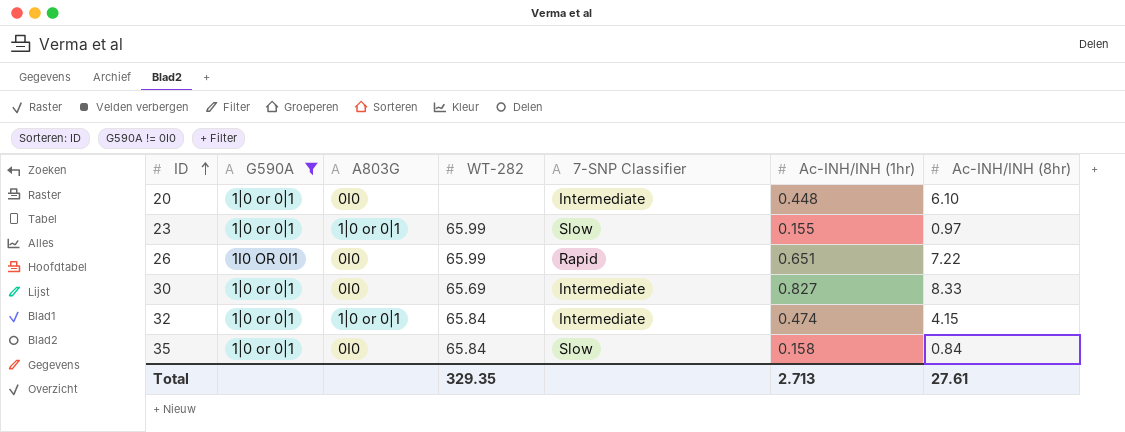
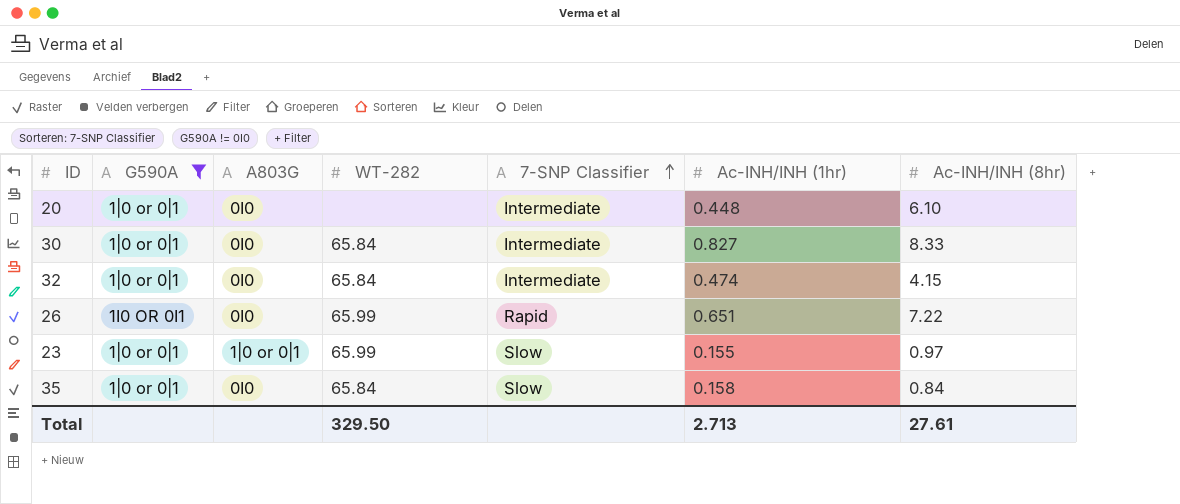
row order: ID ascending -> 7-SNP Classifier ascending
30 | WT-282: 65.69 -> 65.84
32 | A803G: 1|0 or 0|1 -> 0I0
Total | WT-282: 329.35 -> 329.50

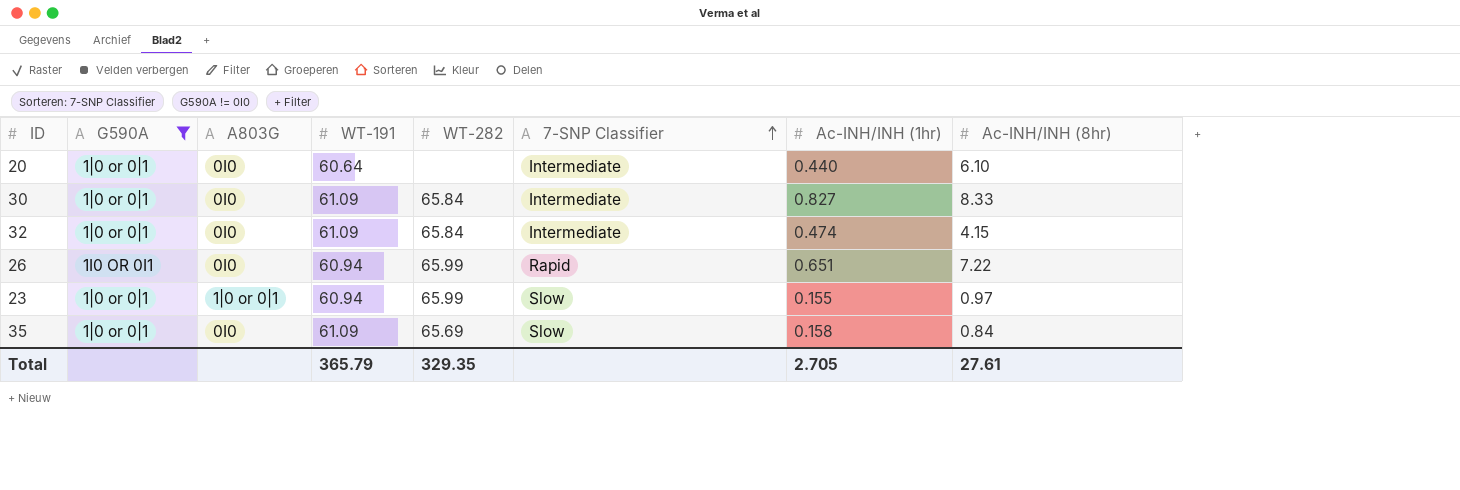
column WT-191 | position: none -> 4
20 | Ac-INH/INH (1hr): 0.448 -> 0.440
35 | WT-282: 65.84 -> 65.69
Total | WT-282: 329.50 -> 329.35
Total | Ac-INH/INH (1hr): 2.713 -> 2.705

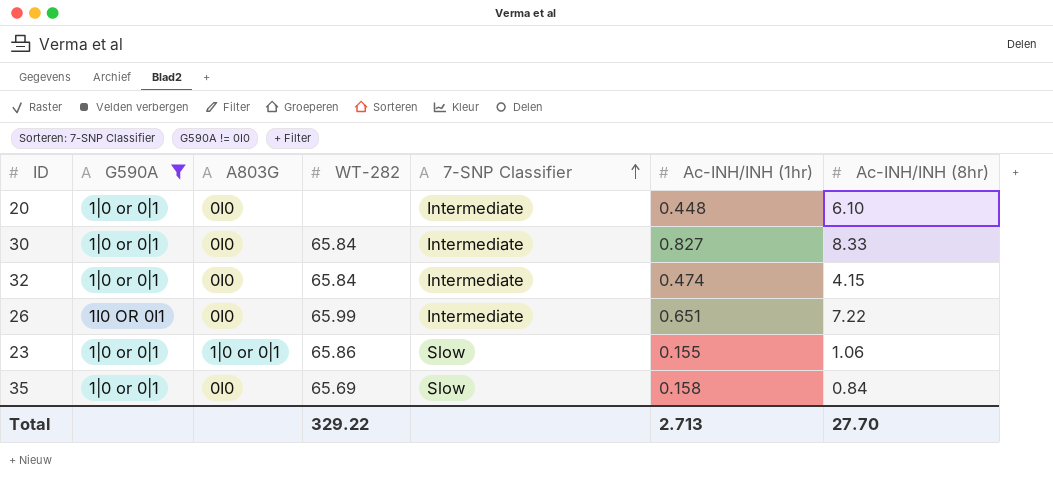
column WT-191 | position: 4 -> none
20 | Ac-INH/INH (1hr): 0.440 -> 0.448
26 | 7-SNP Classifier: Rapid -> Intermediate
23 | WT-282: 65.99 -> 65.86
23 | Ac-INH/INH (8hr): 0.97 -> 1.06
Total | WT-282: 329.35 -> 329.22
Total | Ac-INH/INH (1hr): 2.705 -> 2.713
Total | Ac-INH/INH (8hr): 27.61 -> 27.70

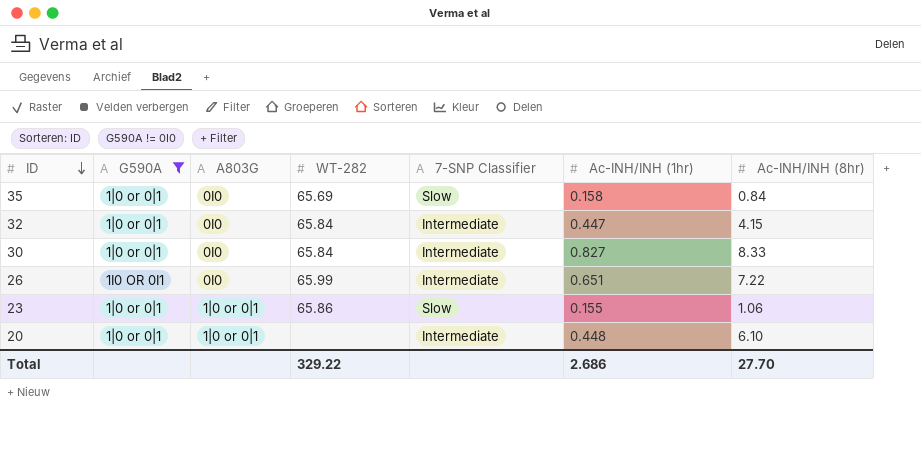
row order: 7-SNP Classifier ascending -> ID descending
32 | Ac-INH/INH (1hr): 0.474 -> 0.447
20 | A803G: 0I0 -> 1|0 or 0|1
Total | Ac-INH/INH (1hr): 2.713 -> 2.686

